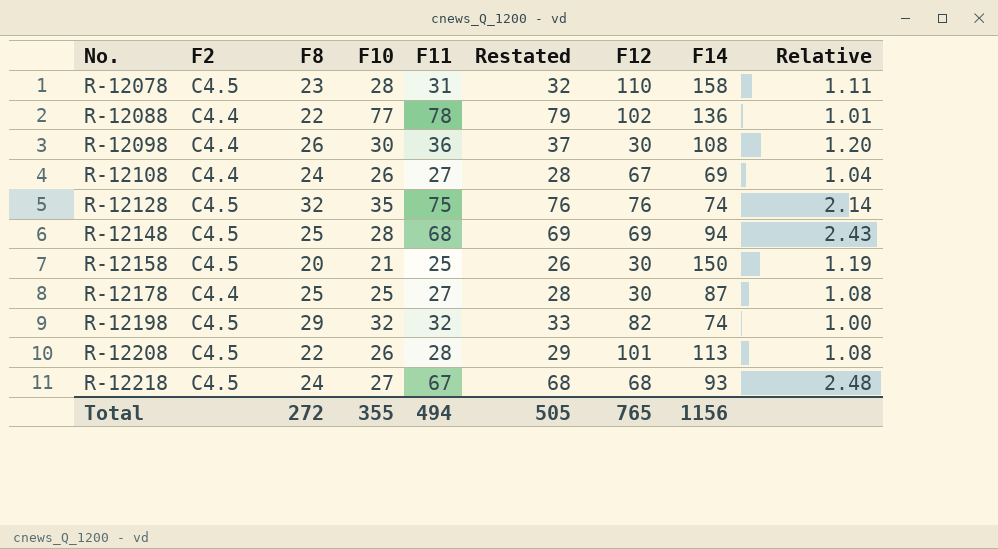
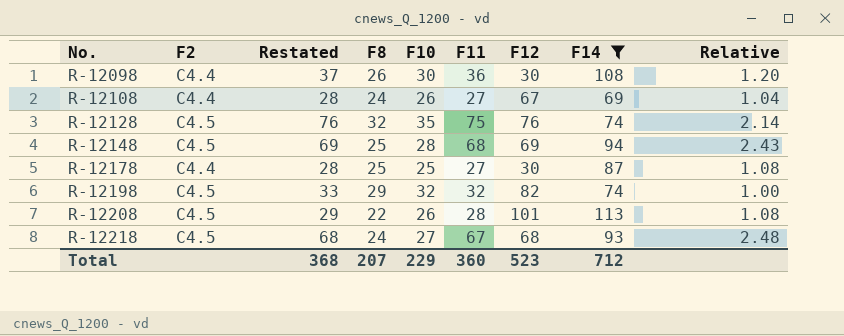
filter: none -> F14 <= 113
column Restated | position: 6 -> 3
Total | Restated: 505 -> 368
Total | F8: 272 -> 207
Total | F10: 355 -> 229
Total | F11: 494 -> 360
Total | F12: 765 -> 523
Total | F14: 1156 -> 712

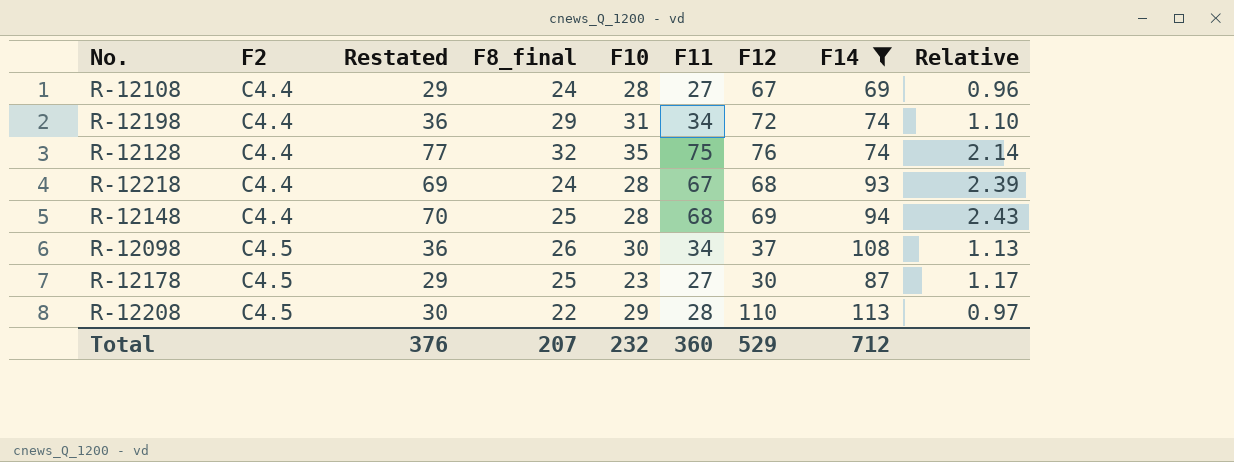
row order: No. ascending -> F2 ascending
column Restated | formula: [F11] + 1 -> [F11] + 2
column name: F8 -> F8_final
R-12108 | F10: 26 -> 28
R-12108 | Relative: 1.04 -> 0.96
R-12198 | F2: C4.5 -> C4.4
R-12198 | F10: 32 -> 31
R-12198 | F11: 32 -> 34
R-12198 | F12: 82 -> 72
R-12198 | Relative: 1.00 -> 1.10
R-12128 | F2: C4.5 -> C4.4
R-12218 | F2: C4.5 -> C4.4
R-12218 | F10: 27 -> 28
R-12218 | Relative: 2.48 -> 2.39
R-12148 | F2: C4.5 -> C4.4
R-12098 | F2: C4.4 -> C4.5
R-12098 | F11: 36 -> 34
R-12098 | F12: 30 -> 37
R-12098 | Relative: 1.20 -> 1.13
R-12178 | F2: C4.4 -> C4.5
R-12178 | F10: 25 -> 23
R-12178 | Relative: 1.08 -> 1.17
R-12208 | F10: 26 -> 29
R-12208 | F12: 101 -> 110
R-12208 | Relative: 1.08 -> 0.97
Total | Restated: 368 -> 376
Total | F10: 229 -> 232
Total | F12: 523 -> 529

